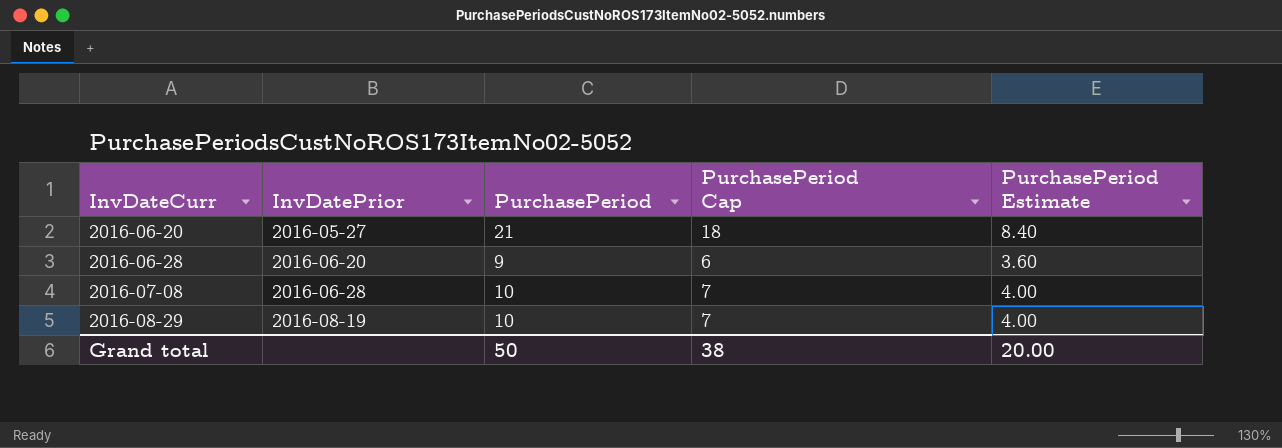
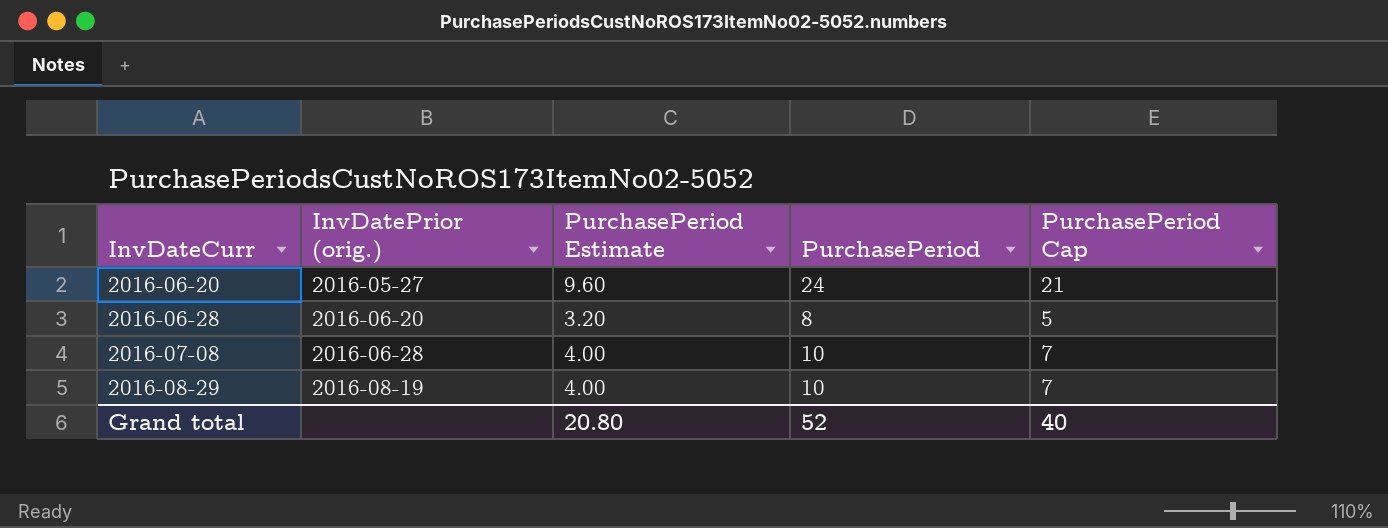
column name: InvDatePrior -> InvDatePrior (orig.)
column PurchasePeriod Estimate | position: 5 -> 3
2016-06-20 | PurchasePeriod Estimate: 8.40 -> 9.60
2016-06-20 | PurchasePeriod: 21 -> 24
2016-06-20 | PurchasePeriod Cap: 18 -> 21
2016-06-28 | PurchasePeriod Estimate: 3.60 -> 3.20
2016-06-28 | PurchasePeriod: 9 -> 8
2016-06-28 | PurchasePeriod Cap: 6 -> 5
Grand total | PurchasePeriod Estimate: 20.00 -> 20.80
Grand total | PurchasePeriod: 50 -> 52
Grand total | PurchasePeriod Cap: 38 -> 40

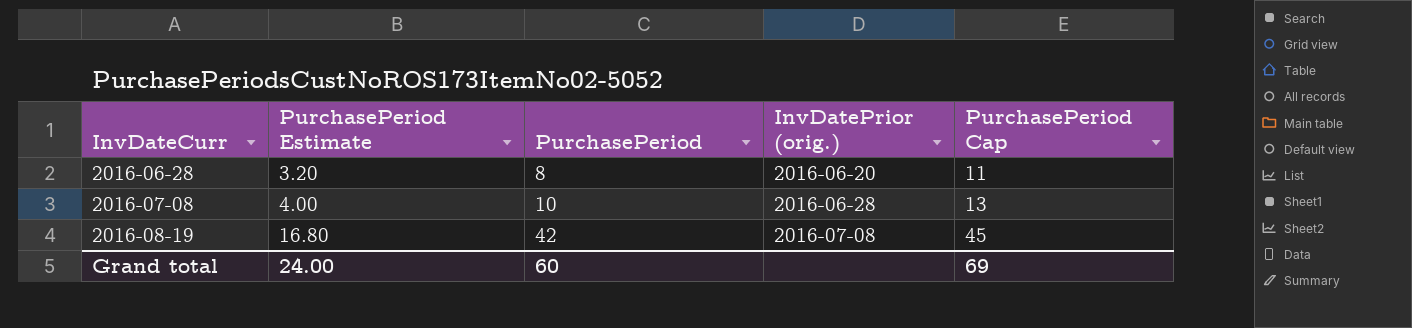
column InvDatePrior (orig.) | position: 2 -> 4
column PurchasePeriod Cap | formula: [PurchasePeriod] - 3 -> [PurchasePeriod] + 3
row 2016-06-20: 2016-05-27 | 9.60 | 24 | 21 -> none
row 2016-08-29: 2016-08-19 | 4.00 | 10 | 7 -> none
row 2016-08-19: none -> 16.80 | 42 | 2016-07-08 | 45
Grand total | PurchasePeriod Estimate: 20.80 -> 24.00
Grand total | PurchasePeriod: 52 -> 60
Grand total | PurchasePeriod Cap: 40 -> 69

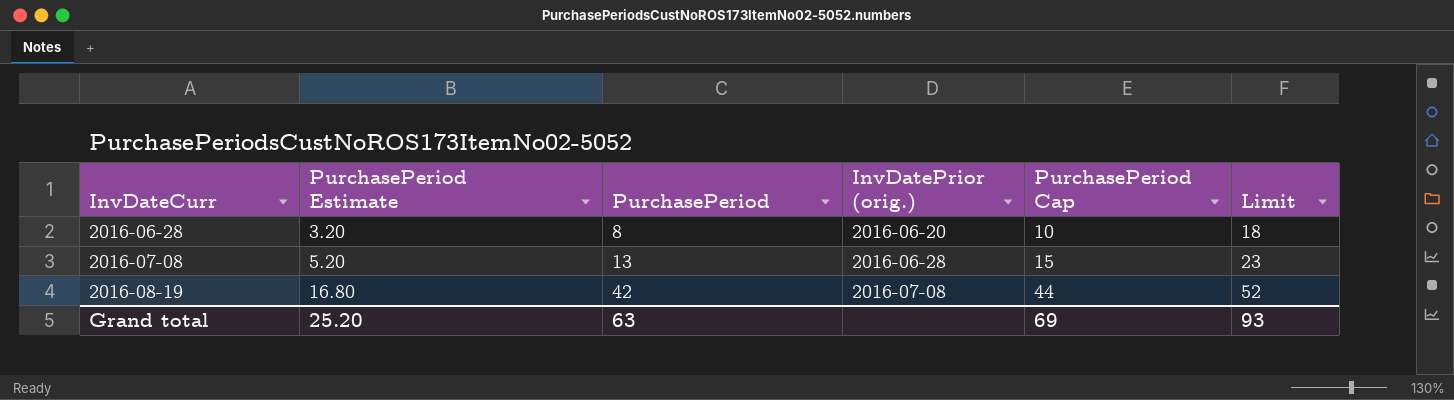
column PurchasePeriod Cap | formula: [PurchasePeriod] + 3 -> [PurchasePeriod] + 2
column Limit | formula: none -> [PurchasePeriod] + 10
2016-07-08 | PurchasePeriod Estimate: 4.00 -> 5.20
2016-07-08 | PurchasePeriod: 10 -> 13
Grand total | PurchasePeriod Estimate: 24.00 -> 25.20
Grand total | PurchasePeriod: 60 -> 63

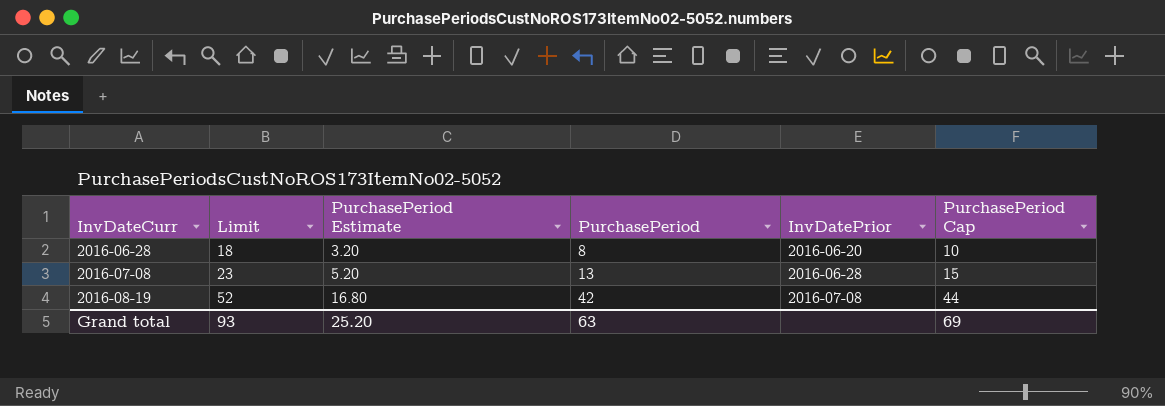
column Limit | position: 6 -> 2
column name: InvDatePrior (orig.) -> InvDatePrior

